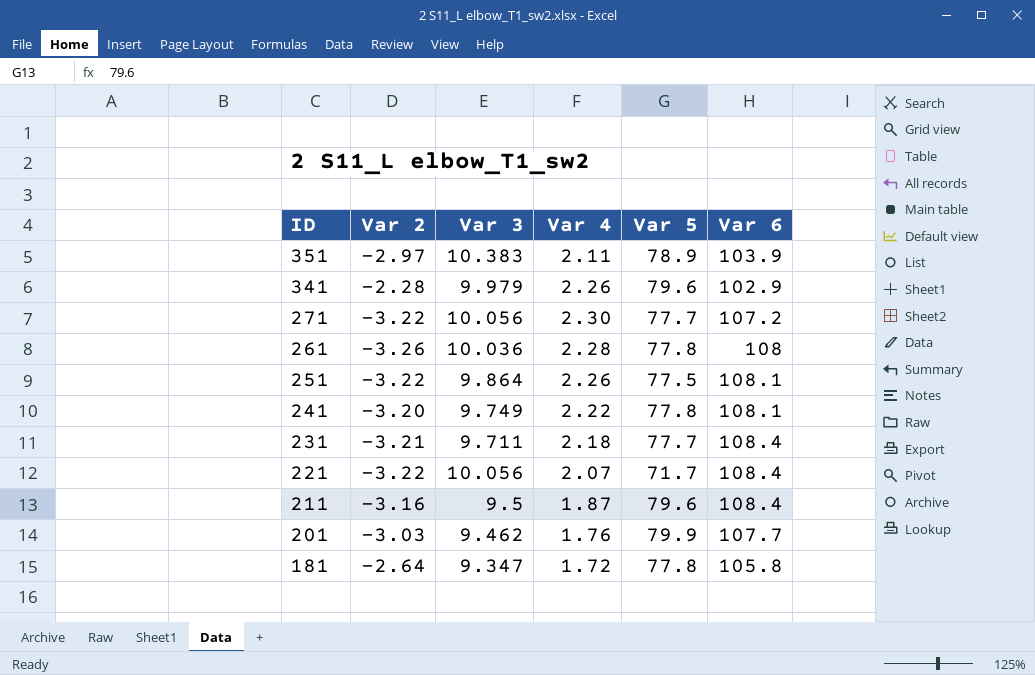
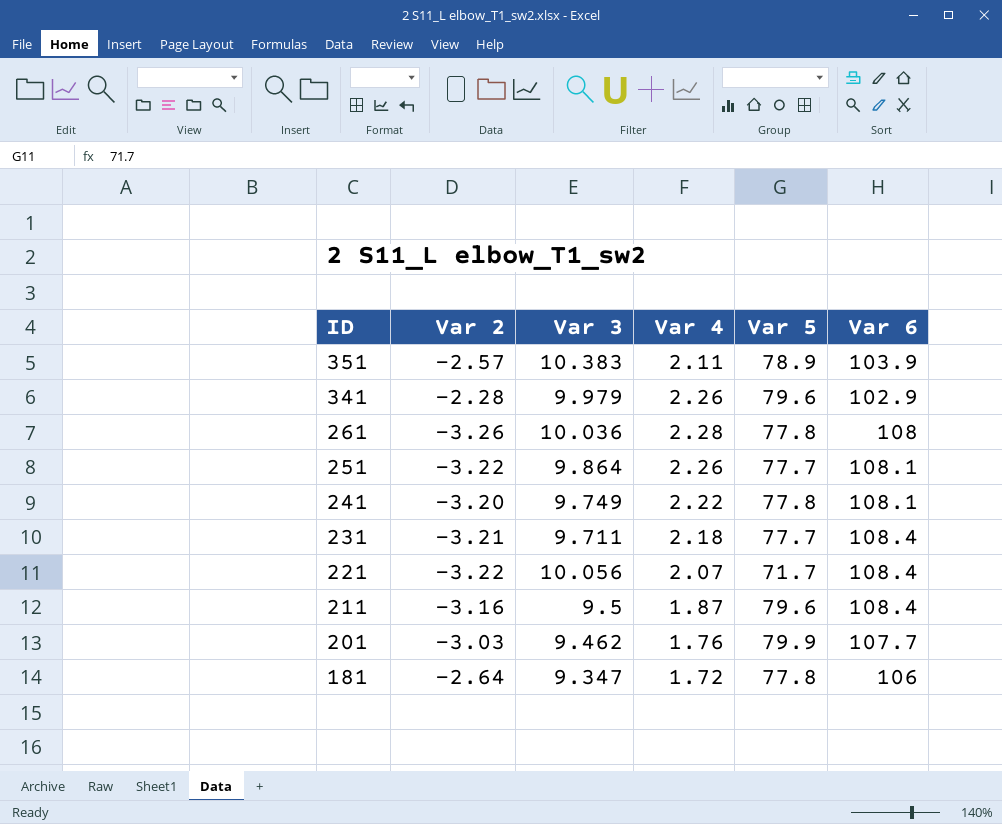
row 271: -3.22 | 10.056 | 2.30 | 77.7 | 107.2 -> none
351 | Var 2: -2.97 -> -2.57
251 | Var 5: 77.5 -> 77.7
181 | Var 6: 105.8 -> 106

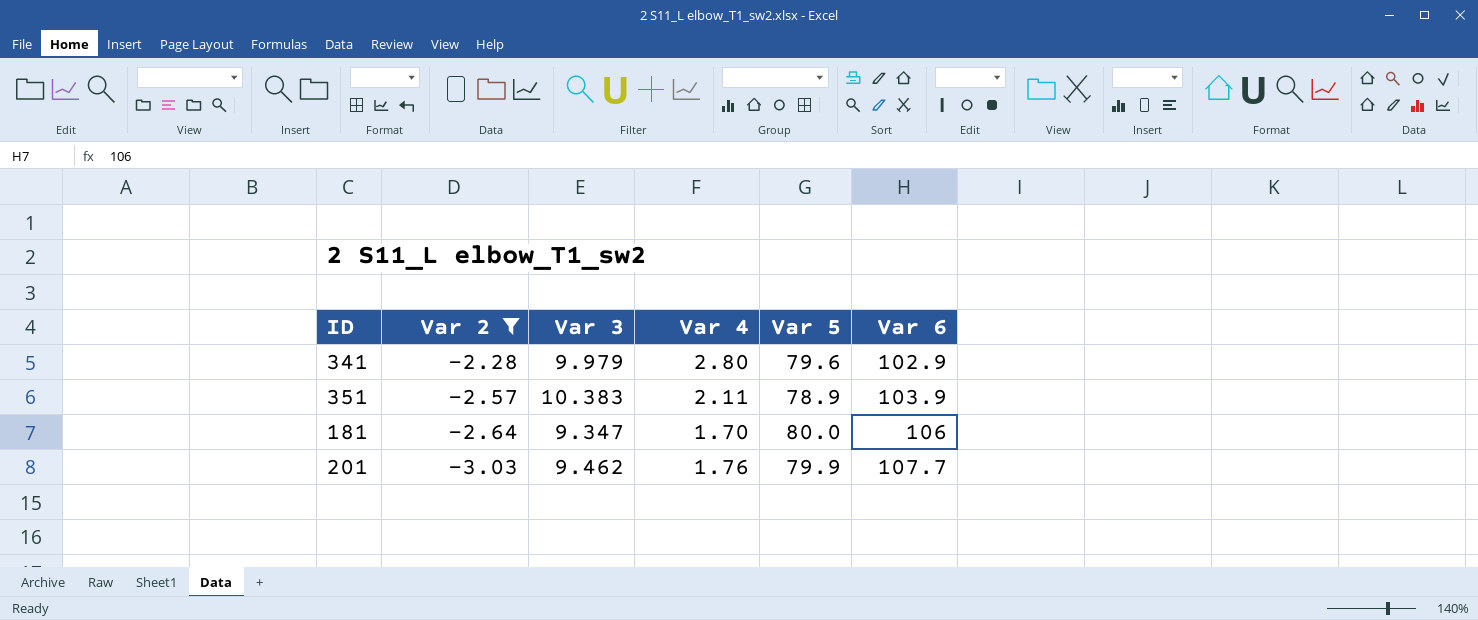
filter: none -> Var 2 >= -3.03
row order: ID descending -> Var 2 descending
341 | Var 4: 2.26 -> 2.80
181 | Var 4: 1.72 -> 1.70
181 | Var 5: 77.8 -> 80.0

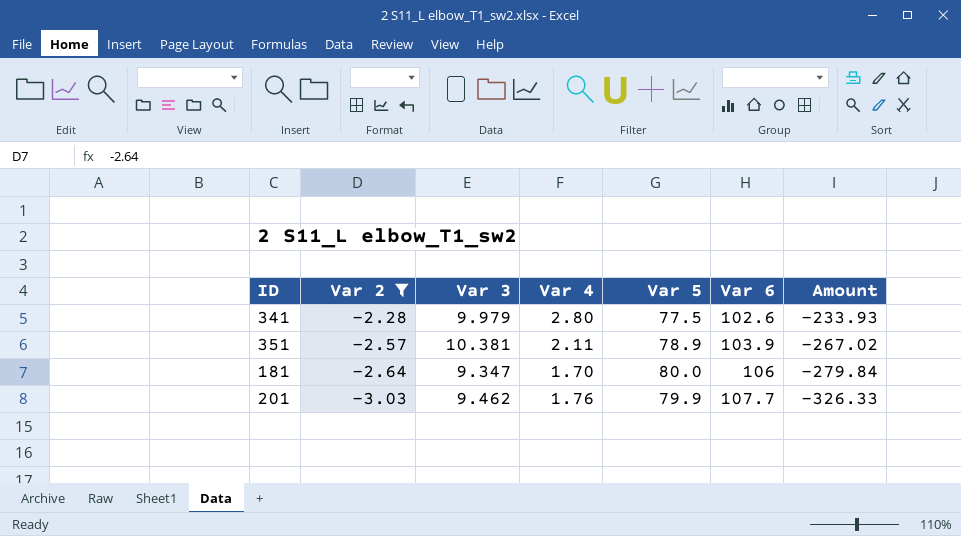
column Amount | formula: none -> [Var 2] * [Var 6]
341 | Var 5: 79.6 -> 77.5
341 | Var 6: 102.9 -> 102.6
351 | Var 3: 10.383 -> 10.381

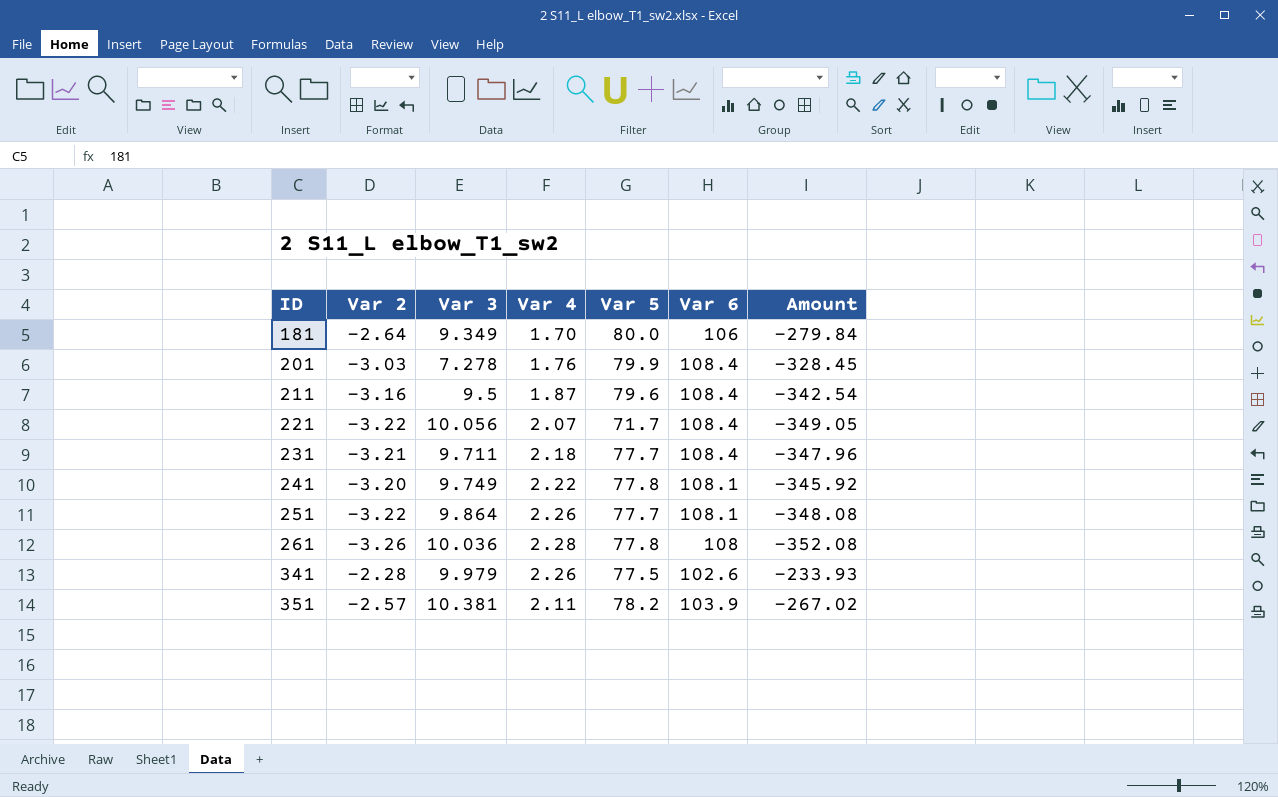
filter: Var 2 >= -3.03 -> none
row order: Var 2 descending -> ID ascending
181 | Var 3: 9.347 -> 9.349
201 | Var 3: 9.462 -> 7.278
201 | Var 6: 107.7 -> 108.4
201 | Amount: -326.33 -> -328.45
341 | Var 4: 2.80 -> 2.26
351 | Var 5: 78.9 -> 78.2

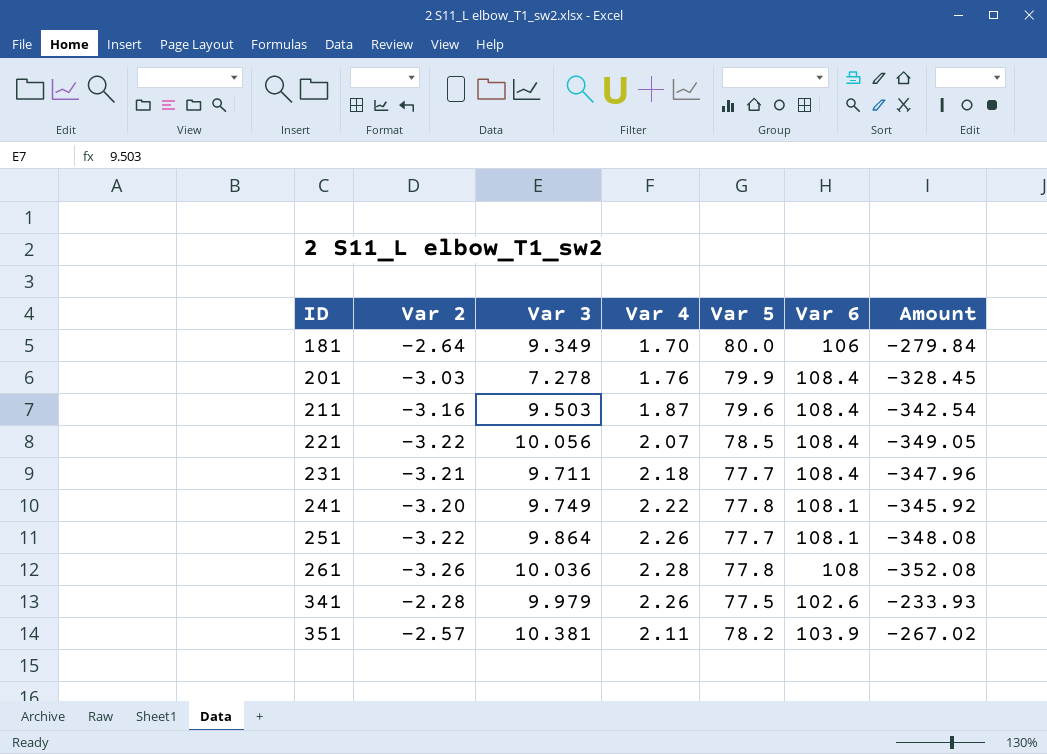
211 | Var 3: 9.5 -> 9.503
221 | Var 5: 71.7 -> 78.5

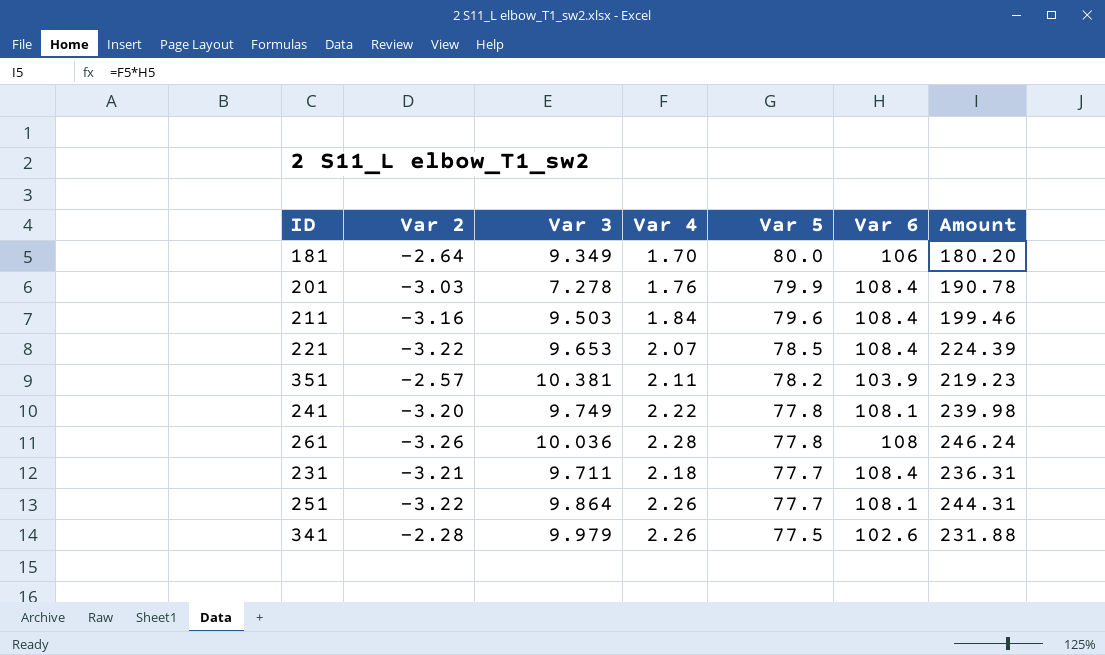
row order: ID ascending -> Var 5 descending
column Amount | formula: [Var 2] * [Var 6] -> [Var 4] * [Var 6]
211 | Var 4: 1.87 -> 1.84
221 | Var 3: 10.056 -> 9.653

